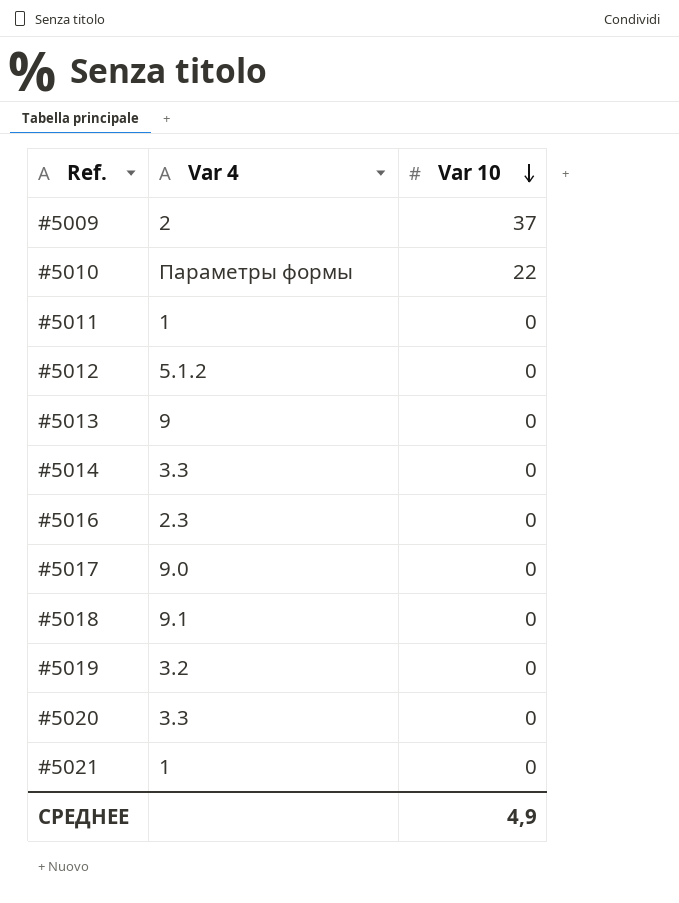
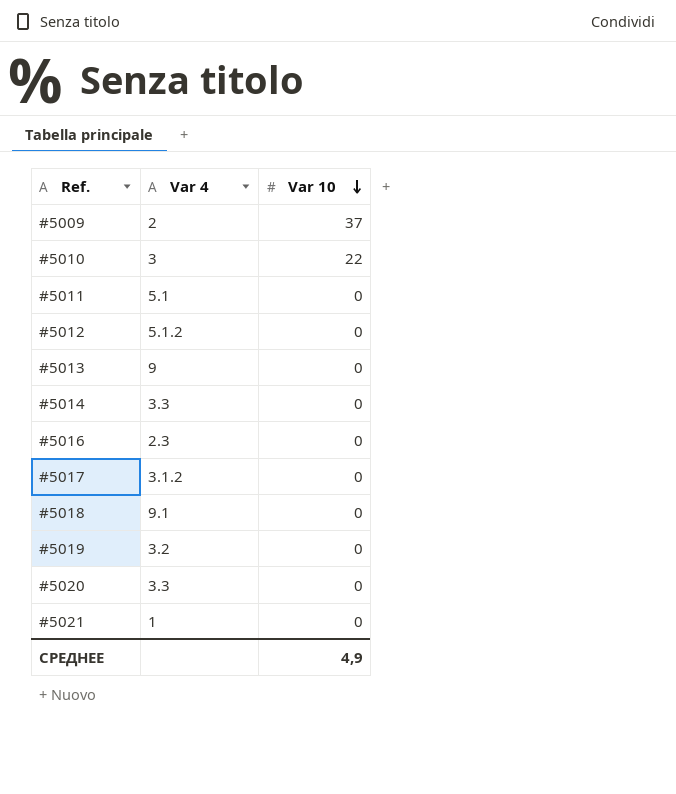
#5010 | Var 4: Параметры формы -> 3
#5011 | Var 4: 1 -> 5.1
#5017 | Var 4: 9.0 -> 3.1.2

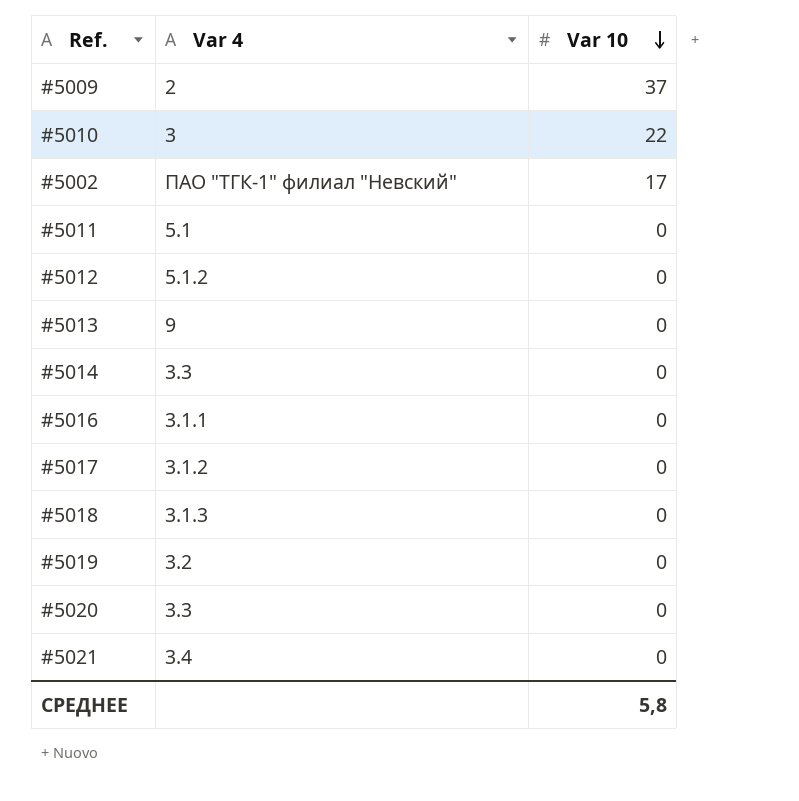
row #5002: none -> ПАО "ТГК-1" филиал "Невский" | 17
#5016 | Var 4: 2.3 -> 3.1.1
#5018 | Var 4: 9.1 -> 3.1.3
#5021 | Var 4: 1 -> 3.4
СРЕДНЕЕ | Var 10: 4,9 -> 5,8

